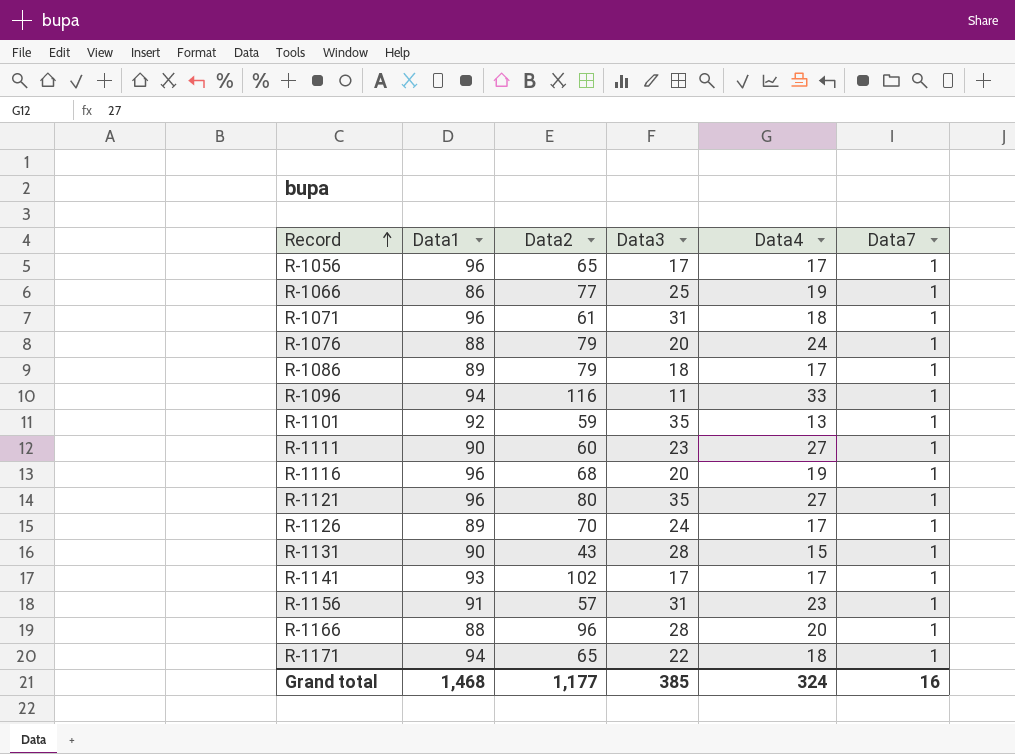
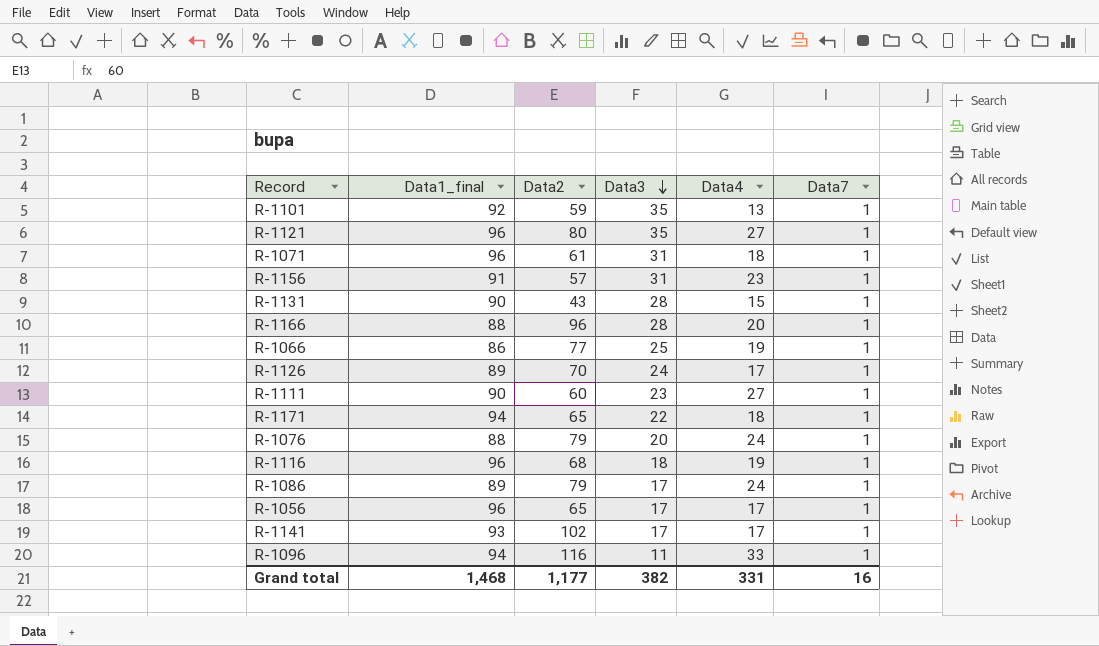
row order: Record ascending -> Data3 descending
column name: Data1 -> Data1_final
R-1116 | Data3: 20 -> 18
R-1086 | Data3: 18 -> 17
R-1086 | Data4: 17 -> 24
Grand total | Data3: 385 -> 382
Grand total | Data4: 324 -> 331

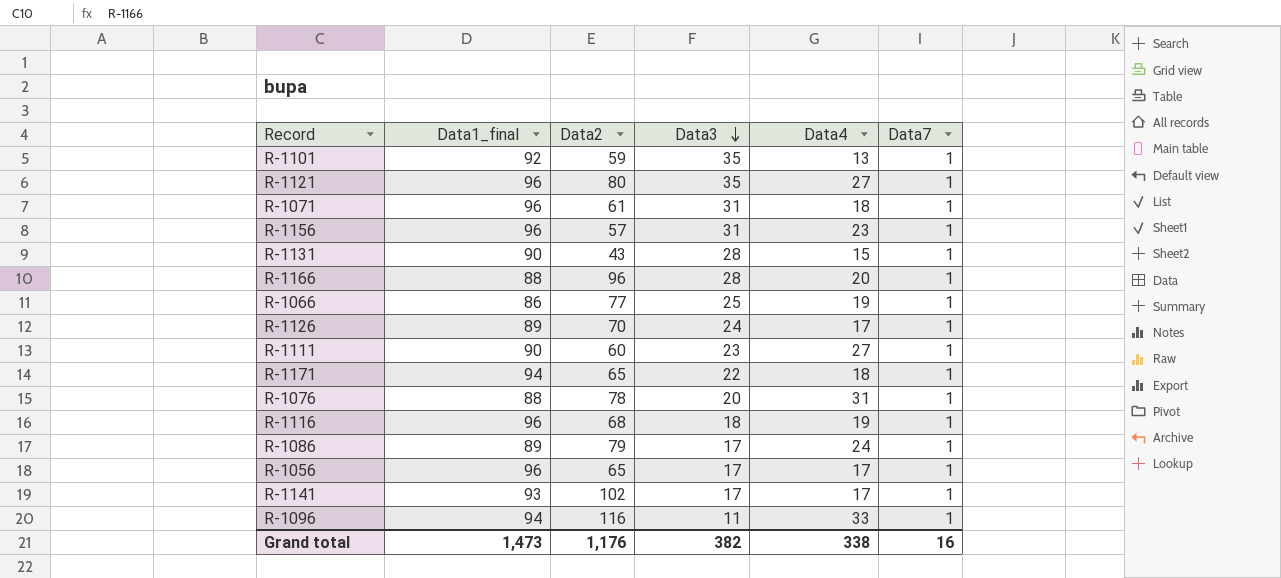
R-1156 | Data1_final: 91 -> 96
R-1076 | Data2: 79 -> 78
R-1076 | Data4: 24 -> 31
Grand total | Data1_final: 1,468 -> 1,473
Grand total | Data2: 1,177 -> 1,176
Grand total | Data4: 331 -> 338

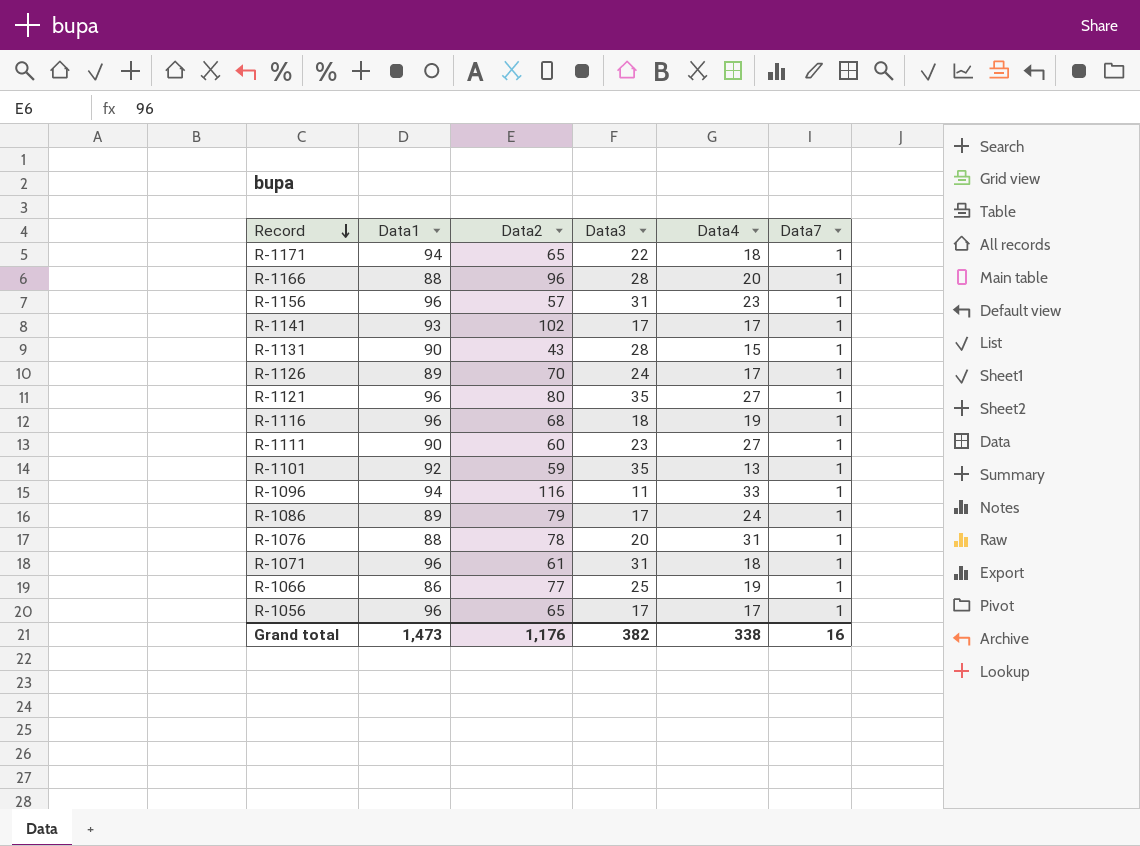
row order: Data3 descending -> Record descending
column name: Data1_final -> Data1

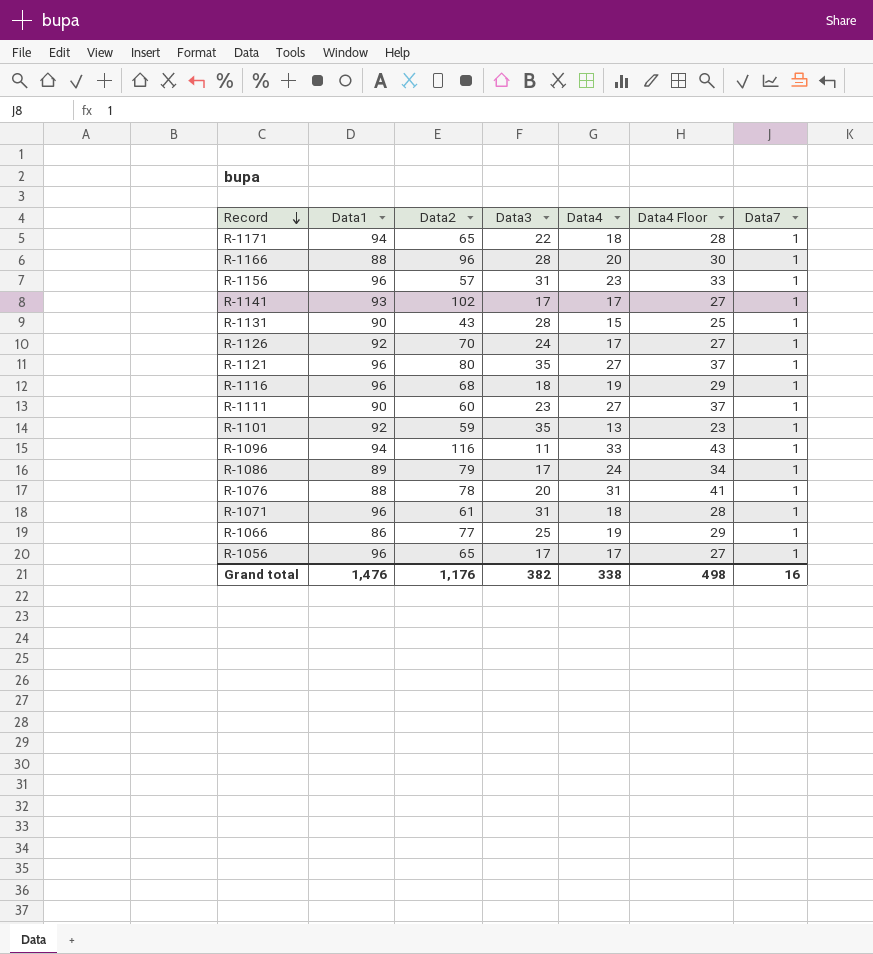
column Data4 Floor | formula: none -> [Data4] + 10
R-1126 | Data1: 89 -> 92
Grand total | Data1: 1,473 -> 1,476

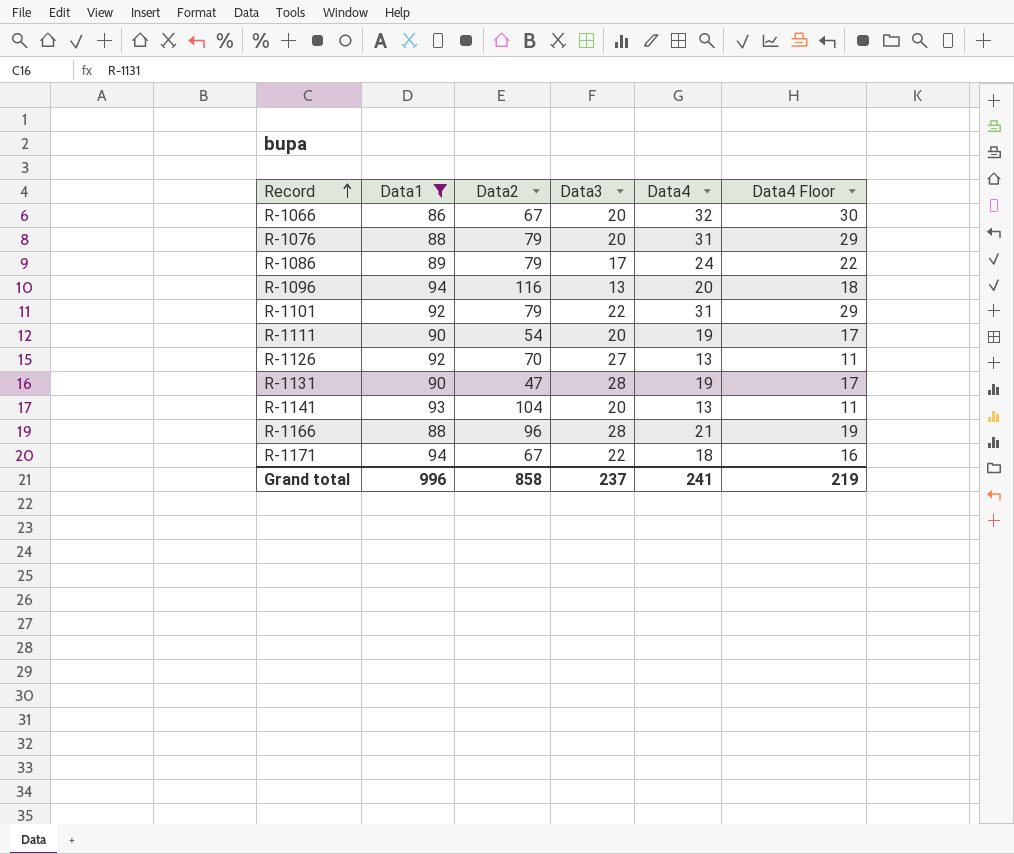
filter: none -> Data1 != 96
row order: Record descending -> Record ascending
column Data7 | position: 7 -> none
column Data4 Floor | formula: [Data4] + 10 -> [Data4] - 2
R-1066 | Data2: 77 -> 67
R-1066 | Data3: 25 -> 20
R-1066 | Data4: 19 -> 32
R-1076 | Data2: 78 -> 79
R-1096 | Data3: 11 -> 13
R-1096 | Data4: 33 -> 20
R-1101 | Data2: 59 -> 79
R-1101 | Data3: 35 -> 22
R-1101 | Data4: 13 -> 31
R-1111 | Data2: 60 -> 54
R-1111 | Data3: 23 -> 20
R-1111 | Data4: 27 -> 19
R-1126 | Data3: 24 -> 27
R-1126 | Data4: 17 -> 13
R-1131 | Data2: 43 -> 47
R-1131 | Data4: 15 -> 19
R-1141 | Data2: 102 -> 104
R-1141 | Data3: 17 -> 20
R-1141 | Data4: 17 -> 13
R-1166 | Data4: 20 -> 21
R-1171 | Data2: 65 -> 67
Grand total | Data1: 1,476 -> 996
Grand total | Data2: 1,176 -> 858
Grand total | Data3: 382 -> 237
Grand total | Data4: 338 -> 241
Grand total | Data4 Floor: 498 -> 219

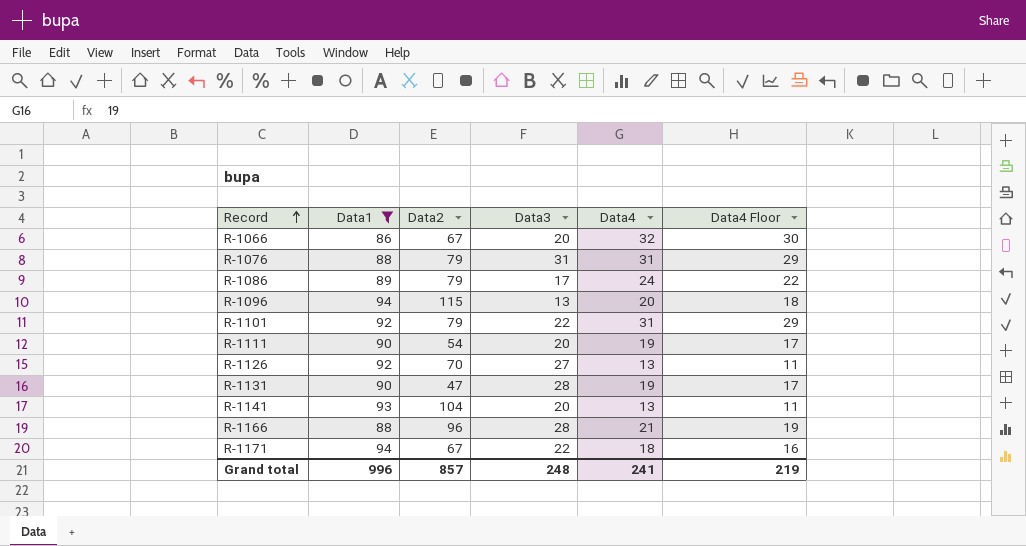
R-1076 | Data3: 20 -> 31
R-1096 | Data2: 116 -> 115
Grand total | Data2: 858 -> 857
Grand total | Data3: 237 -> 248

